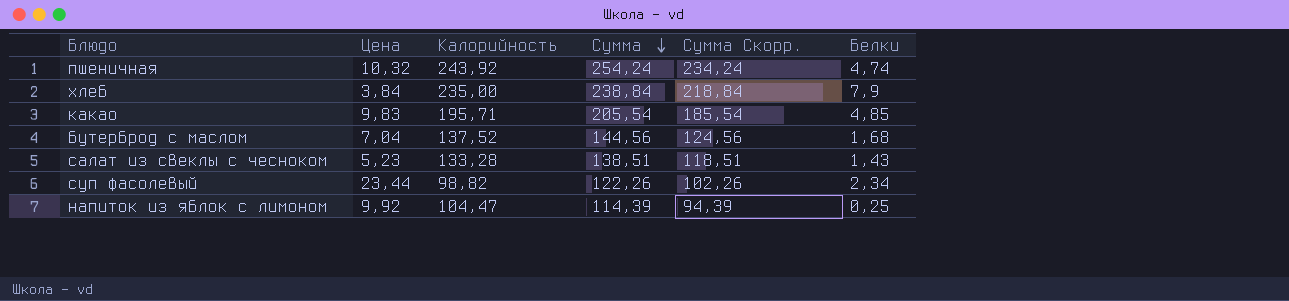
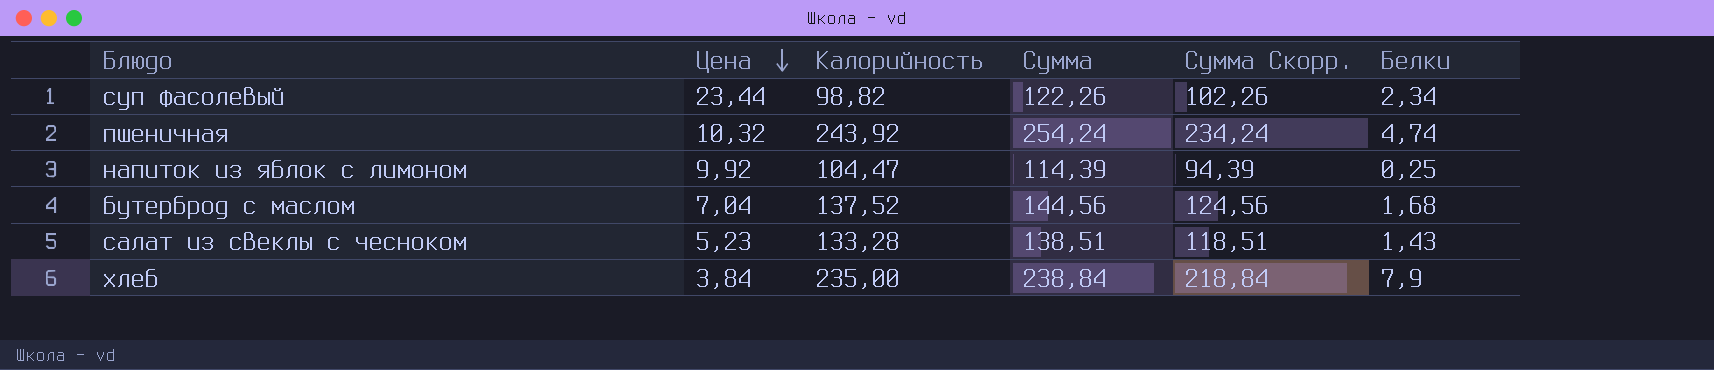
row order: Сумма descending -> Цена descending
row какао: 9,83 | 195,71 | 205,54 | 185,54 | 4,85 -> none

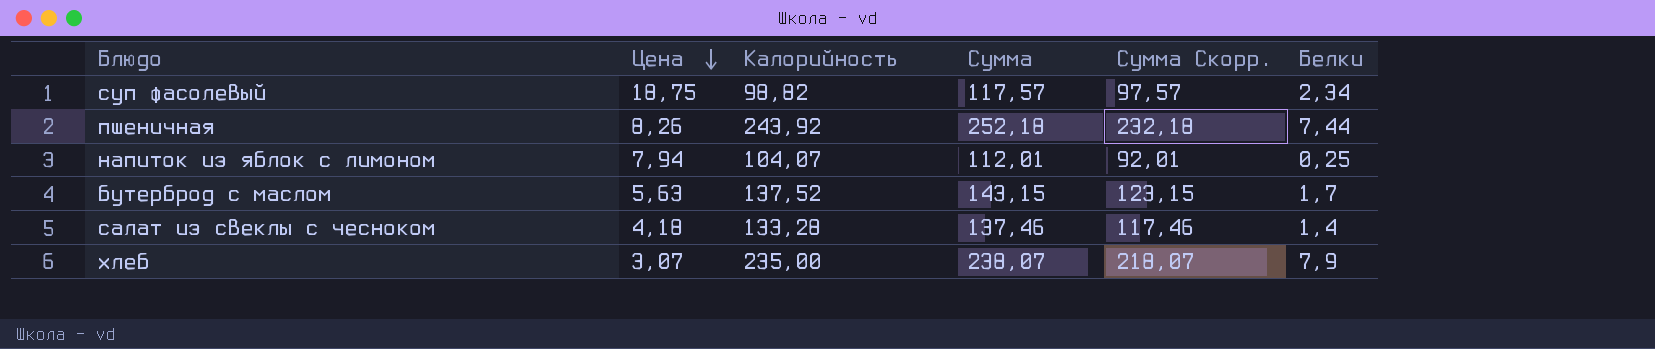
суп фасолевый | Цена: 23,44 -> 18,75
суп фасолевый | Сумма: 122,26 -> 117,57
суп фасолевый | Сумма Скорр.: 102,26 -> 97,57
пшеничная | Цена: 10,32 -> 8,26
пшеничная | Сумма: 254,24 -> 252,18
пшеничная | Сумма Скорр.: 234,24 -> 232,18
пшеничная | Белки: 4,74 -> 7,44
напиток из яблок с лимоном | Цена: 9,92 -> 7,94
напиток из яблок с лимоном | Калорийность: 104,47 -> 104,07
напиток из яблок с лимоном | Сумма: 114,39 -> 112,01
напиток из яблок с лимоном | Сумма Скорр.: 94,39 -> 92,01
бутерброд с маслом | Цена: 7,04 -> 5,63
бутерброд с маслом | Сумма: 144,56 -> 143,15
бутерброд с маслом | Сумма Скорр.: 124,56 -> 123,15
бутерброд с маслом | Белки: 1,68 -> 1,7
салат из свеклы с чесноком | Цена: 5,23 -> 4,18
салат из свеклы с чесноком | Сумма: 138,51 -> 137,46
салат из свеклы с чесноком | Сумма Скорр.: 118,51 -> 117,46
салат из свеклы с чесноком | Белки: 1,43 -> 1,4
хлеб | Цена: 3,84 -> 3,07
хлеб | Сумма: 238,84 -> 238,07
хлеб | Сумма Скорр.: 218,84 -> 218,07

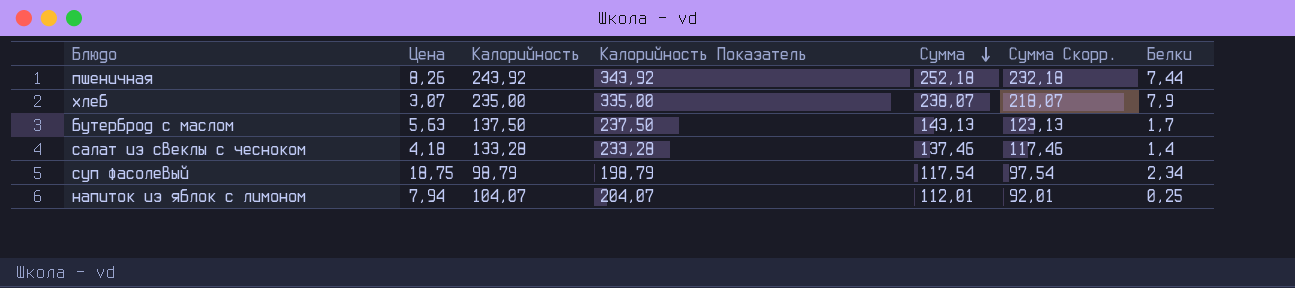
row order: Цена descending -> Сумма descending
column Калорийность Показатель | formula: none -> [Калорийность] + 100
бутерброд с маслом | Калорийность: 137,52 -> 137,50
бутерброд с маслом | Сумма: 143,15 -> 143,13
бутерброд с маслом | Сумма Скорр.: 123,15 -> 123,13
суп фасолевый | Калорийность: 98,82 -> 98,79
суп фасолевый | Сумма: 117,57 -> 117,54
суп фасолевый | Сумма Скорр.: 97,57 -> 97,54

